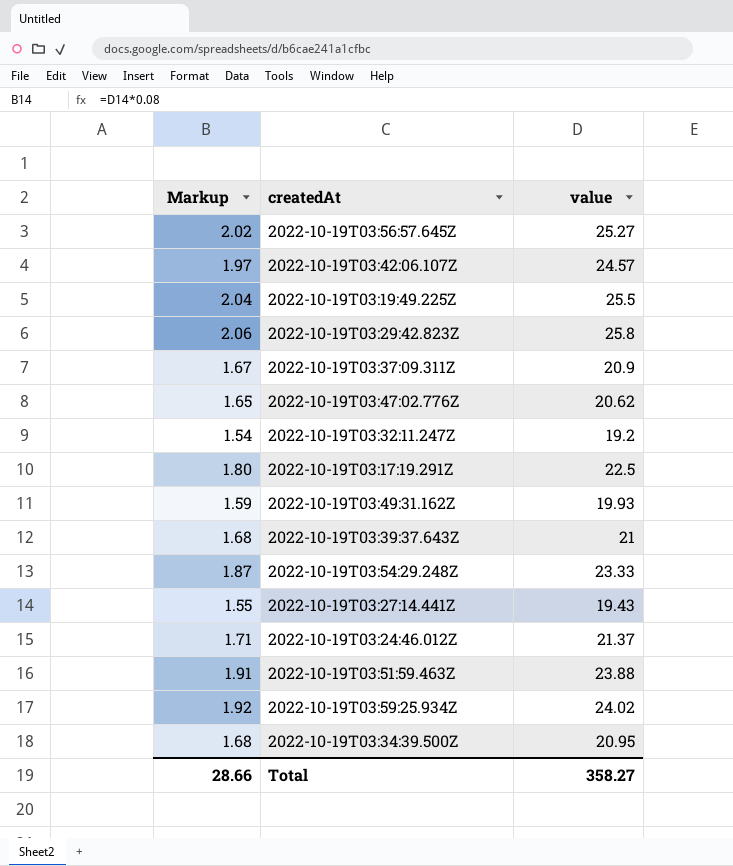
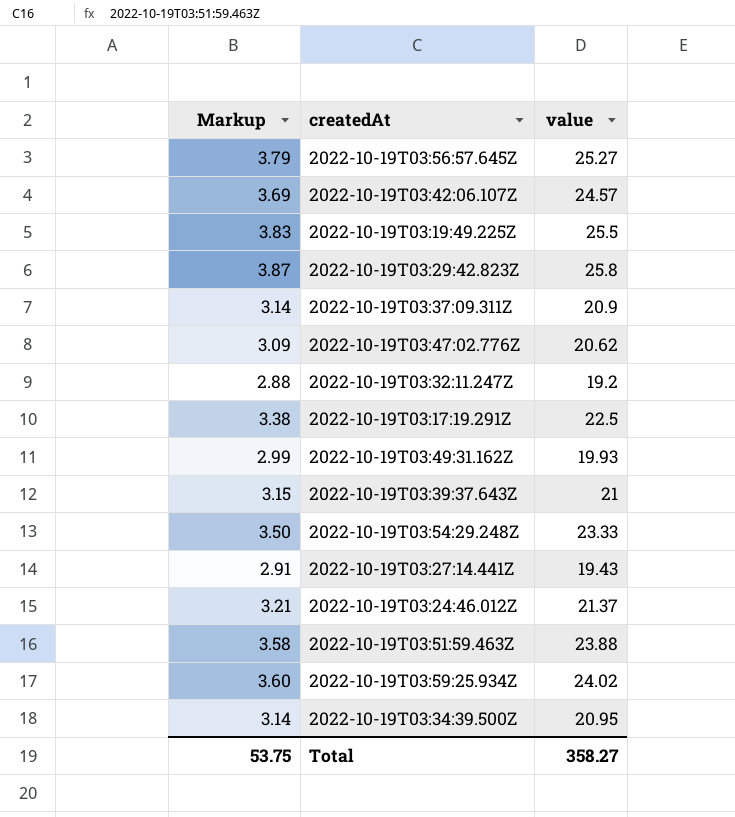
column Markup | formula: [value] * 0.08 -> [value] * 0.15
Total | Markup: 28.66 -> 53.75

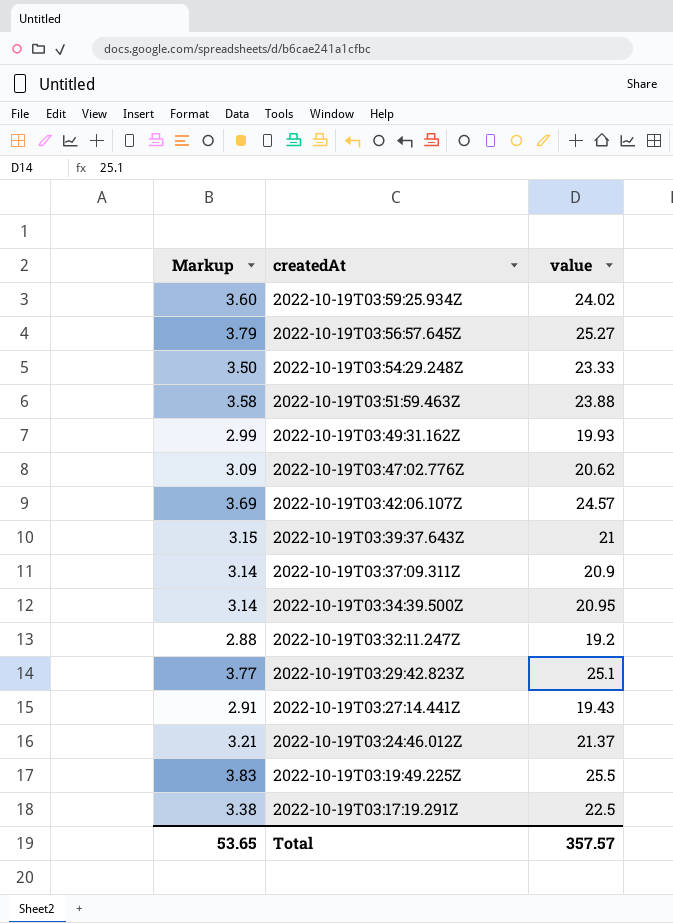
row order: none -> createdAt descending
2022-10-19T03:29:42.823Z | Markup: 3.87 -> 3.77
2022-10-19T03:29:42.823Z | value: 25.8 -> 25.1
Total | Markup: 53.75 -> 53.65
Total | value: 358.27 -> 357.57

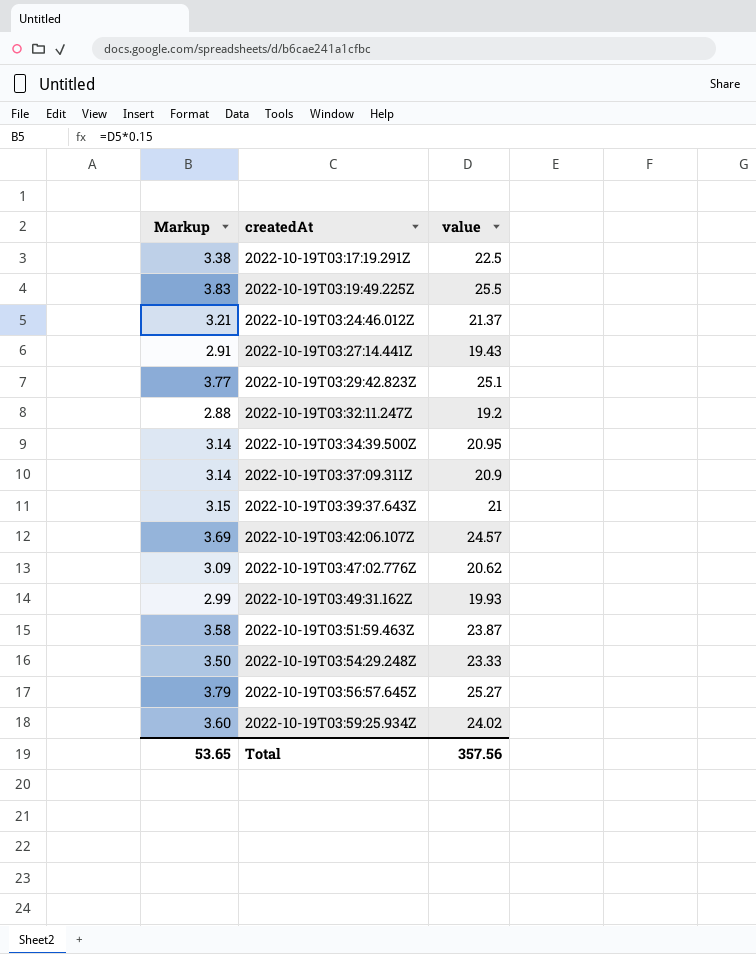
row order: createdAt descending -> createdAt ascending
2022-10-19T03:51:59.463Z | value: 23.88 -> 23.87
Total | value: 357.57 -> 357.56

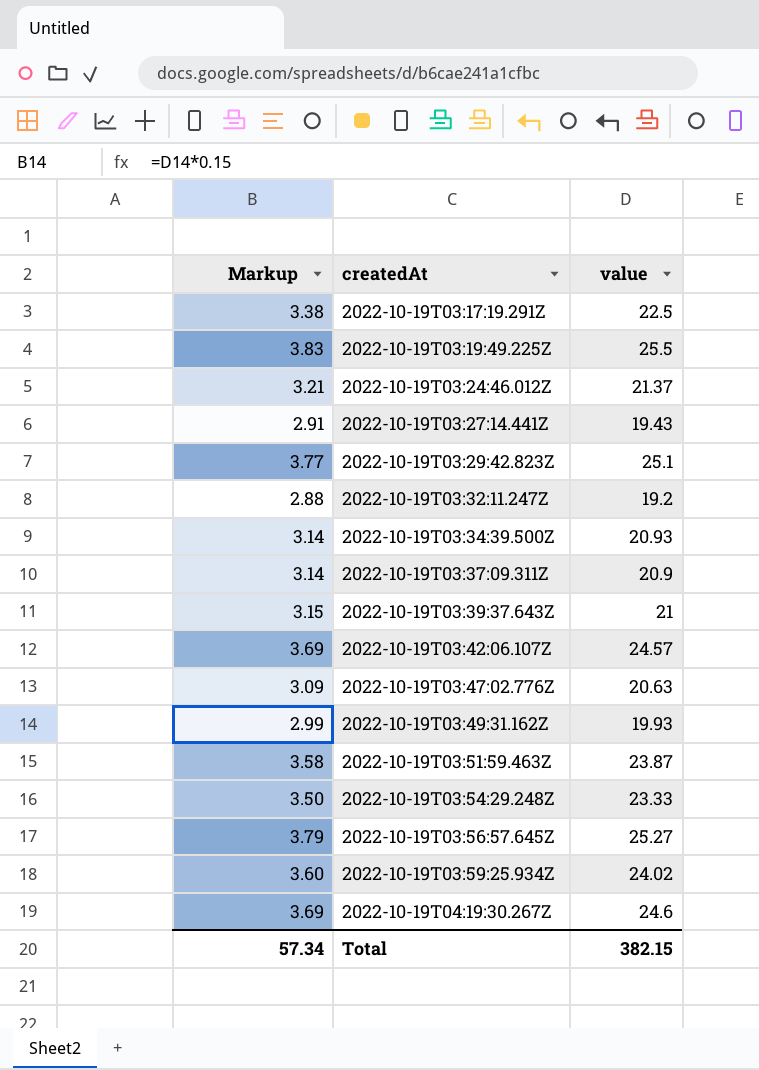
2022-10-19T03:34:39.500Z | value: 20.95 -> 20.93
2022-10-19T03:47:02.776Z | value: 20.62 -> 20.63
row 2022-10-19T04:19:30.267Z: none -> 3.69 | 24.6
Total | Markup: 53.65 -> 57.34
Total | value: 357.56 -> 382.15

